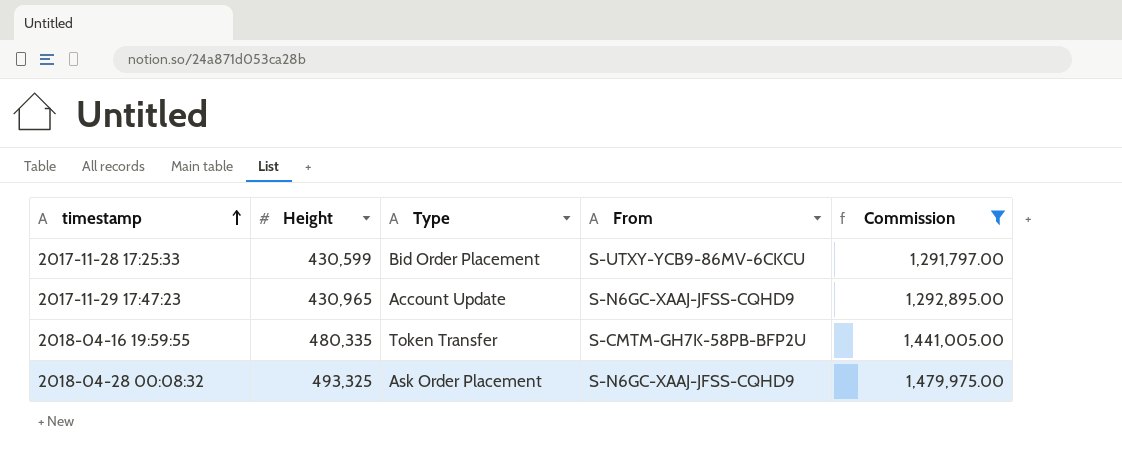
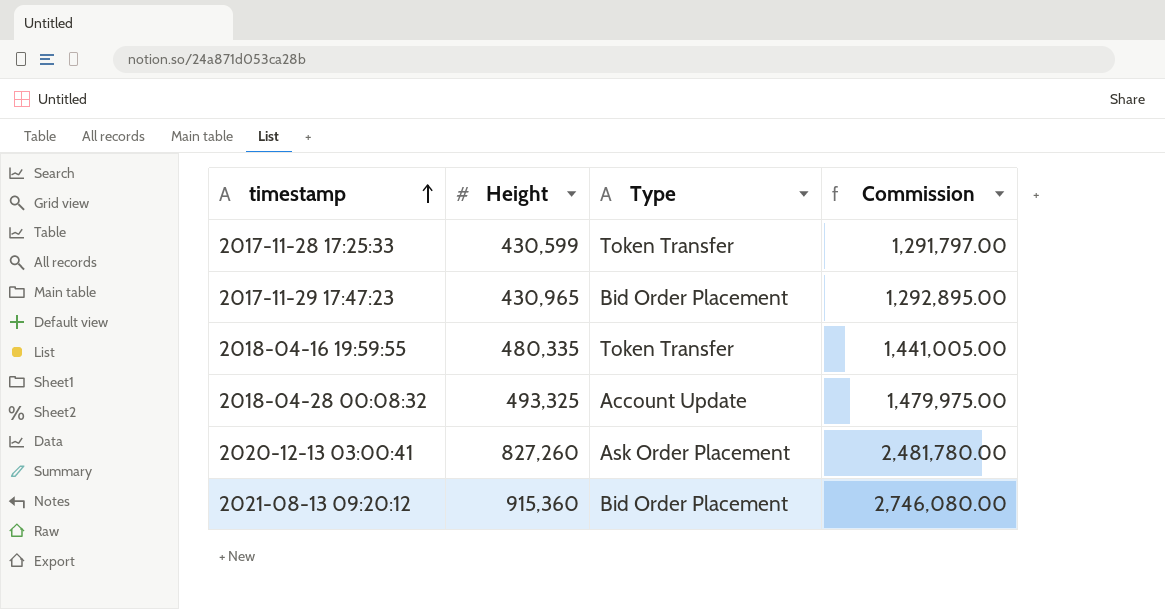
filter: Commission <= 1,479,975.00 -> none
column From | position: 4 -> none
2017-11-28 17:25:33 | Type: Bid Order Placement -> Token Transfer
2017-11-29 17:47:23 | Type: Account Update -> Bid Order Placement
2018-04-28 00:08:32 | Type: Ask Order Placement -> Account Update

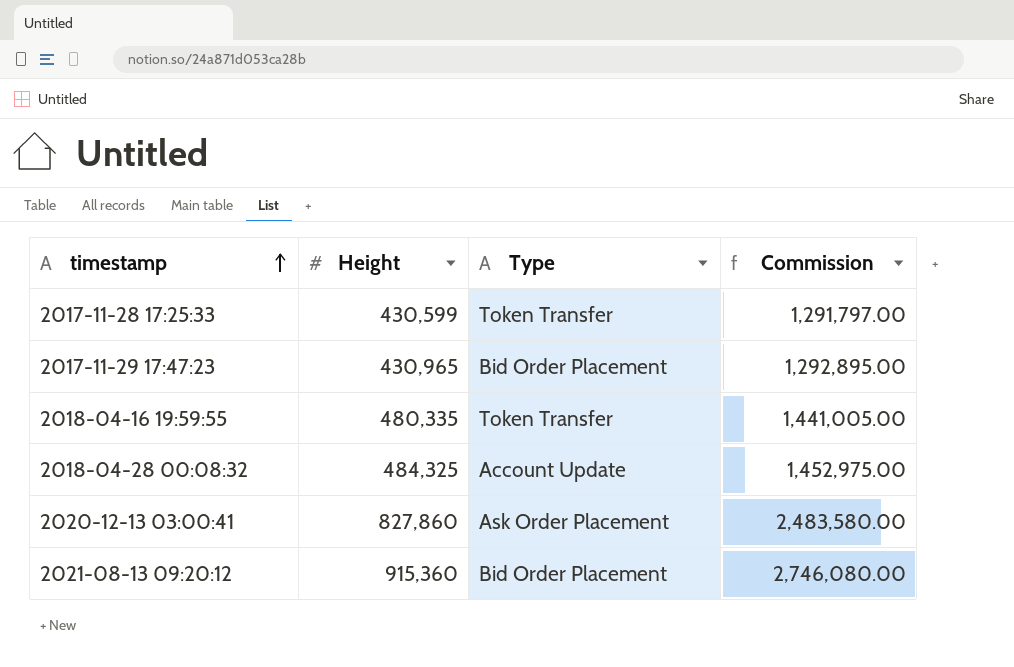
2018-04-28 00:08:32 | Height: 493,325 -> 484,325
2018-04-28 00:08:32 | Commission: 1,479,975.00 -> 1,452,975.00
2020-12-13 03:00:41 | Height: 827,260 -> 827,860
2020-12-13 03:00:41 | Commission: 2,481,780.00 -> 2,483,580.00

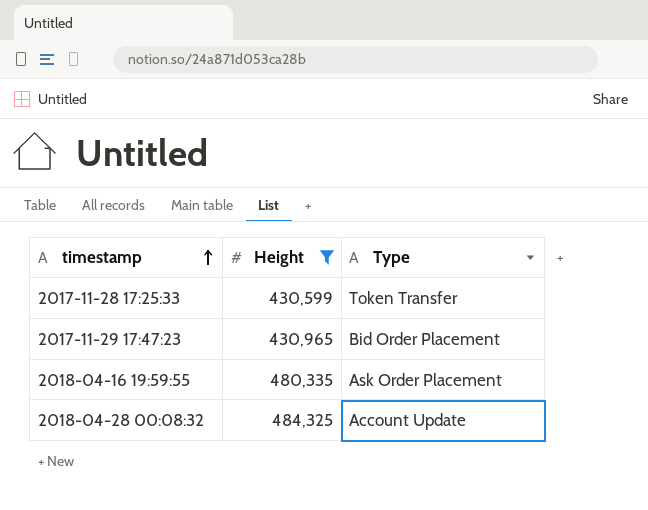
filter: none -> Height <= 484,325
column Commission | formula: [Height] * 3 -> none
2018-04-16 19:59:55 | Type: Token Transfer -> Ask Order Placement

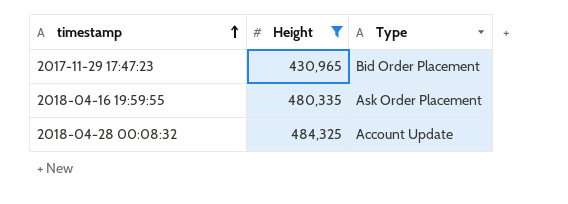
row 2017-11-28 17:25:33: 430,599 | Token Transfer -> none

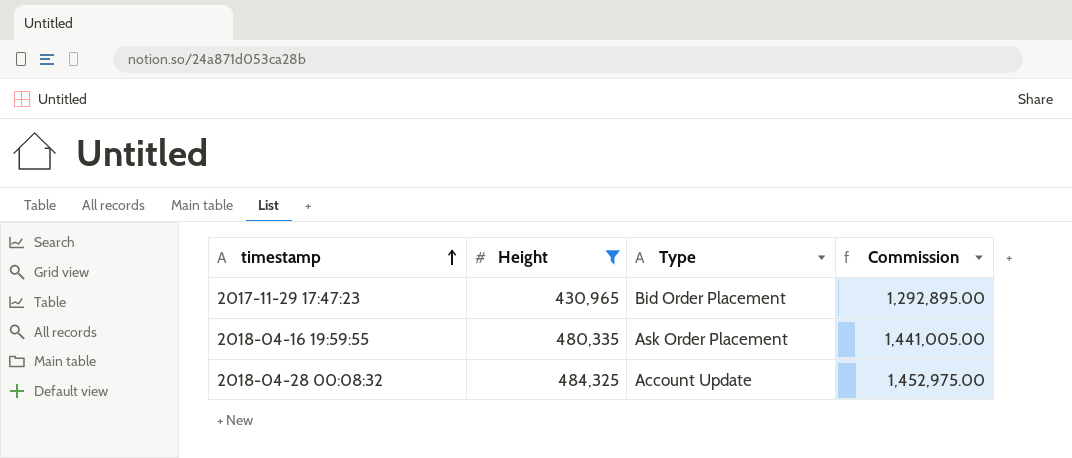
column Commission | formula: none -> [Height] * 3

